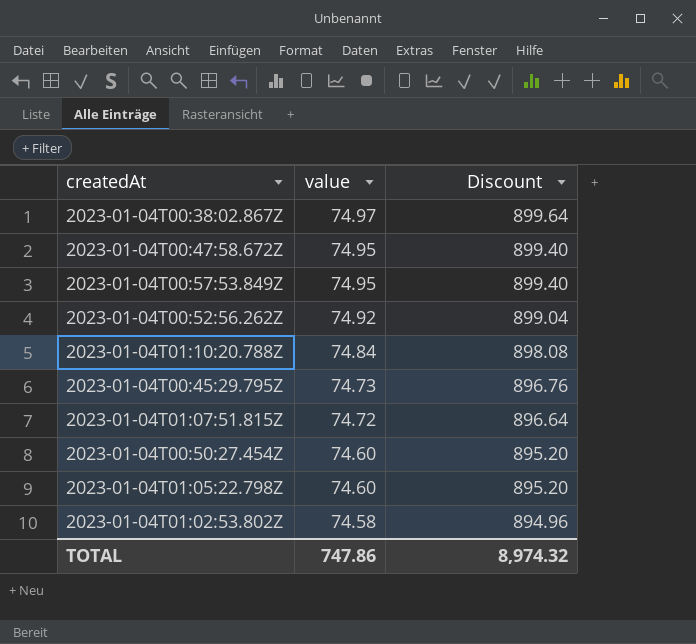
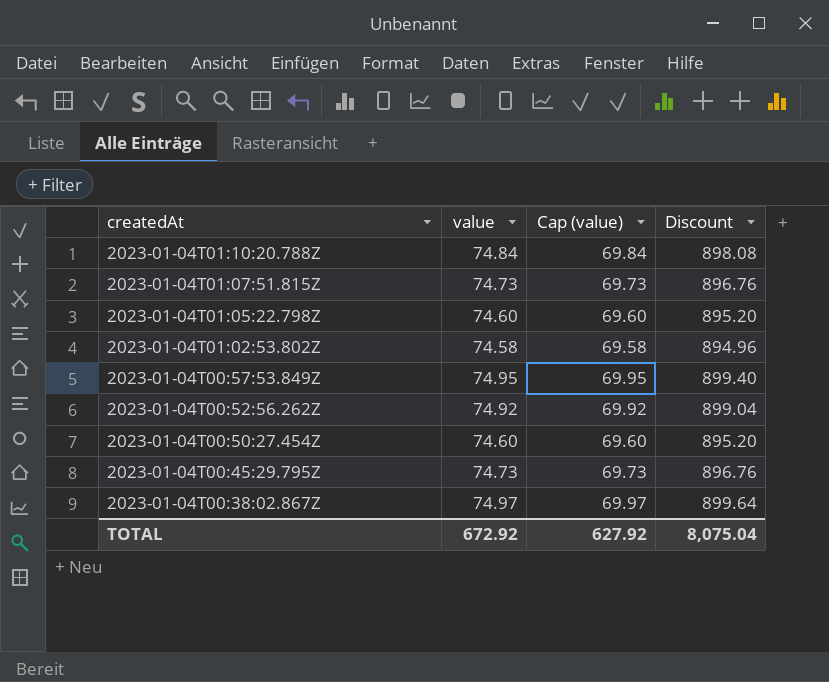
row order: value descending -> createdAt descending
column Cap (value) | formula: none -> [value] - 5
row 2023-01-04T00:47:58.672Z: 74.95 | 899.40 -> none
2023-01-04T01:07:51.815Z | value: 74.72 -> 74.73
2023-01-04T01:07:51.815Z | Discount: 896.64 -> 896.76
TOTAL | value: 747.86 -> 672.92
TOTAL | Discount: 8,974.32 -> 8,075.04

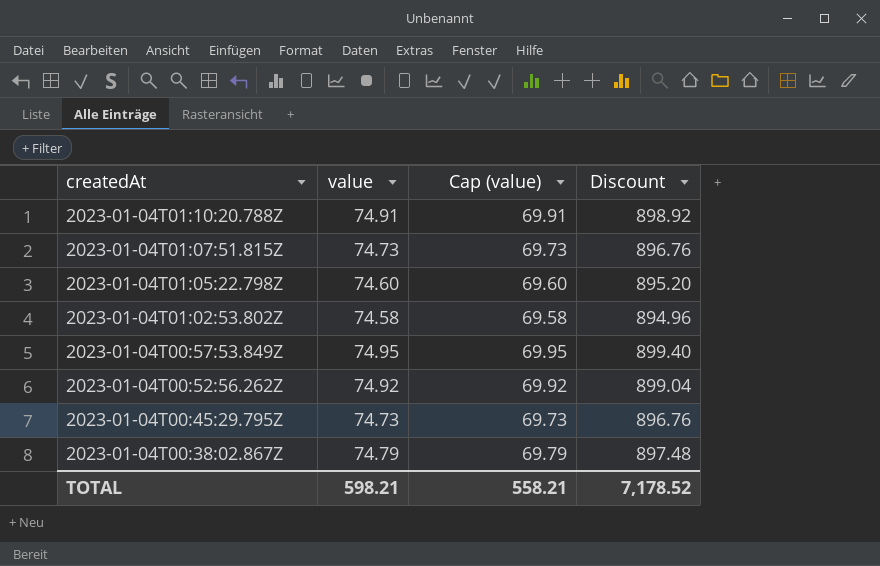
row 2023-01-04T00:50:27.454Z: 74.60 | 69.60 | 895.20 -> none
2023-01-04T01:10:20.788Z | value: 74.84 -> 74.91
2023-01-04T01:10:20.788Z | Cap (value): 69.84 -> 69.91
2023-01-04T01:10:20.788Z | Discount: 898.08 -> 898.92
2023-01-04T00:38:02.867Z | value: 74.97 -> 74.79
2023-01-04T00:38:02.867Z | Cap (value): 69.97 -> 69.79
2023-01-04T00:38:02.867Z | Discount: 899.64 -> 897.48
TOTAL | value: 672.92 -> 598.21
TOTAL | Cap (value): 627.92 -> 558.21
TOTAL | Discount: 8,075.04 -> 7,178.52

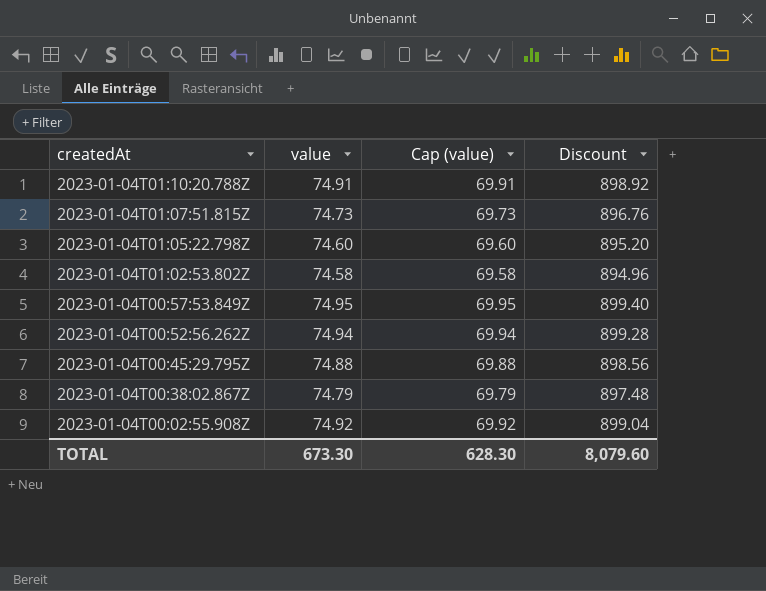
2023-01-04T00:52:56.262Z | value: 74.92 -> 74.94
2023-01-04T00:52:56.262Z | Cap (value): 69.92 -> 69.94
2023-01-04T00:52:56.262Z | Discount: 899.04 -> 899.28
2023-01-04T00:45:29.795Z | value: 74.73 -> 74.88
2023-01-04T00:45:29.795Z | Cap (value): 69.73 -> 69.88
2023-01-04T00:45:29.795Z | Discount: 896.76 -> 898.56
row 2023-01-04T00:02:55.908Z: none -> 74.92 | 69.92 | 899.04
TOTAL | value: 598.21 -> 673.30
TOTAL | Cap (value): 558.21 -> 628.30
TOTAL | Discount: 7,178.52 -> 8,079.60

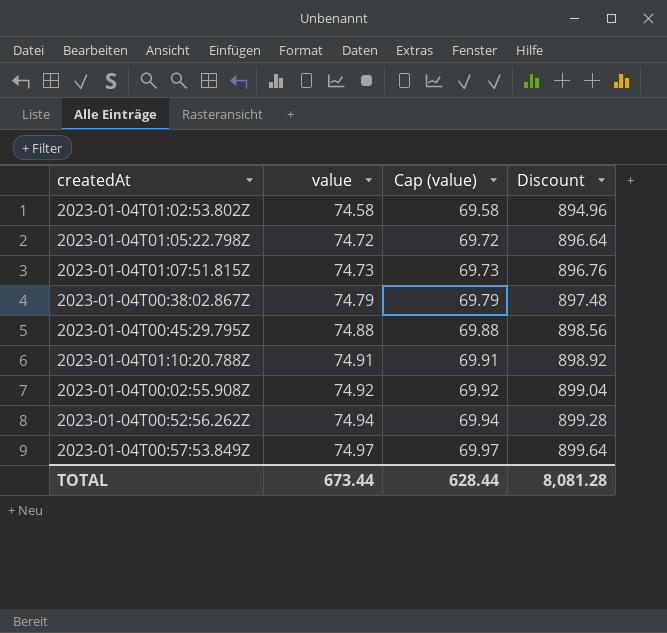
row order: createdAt descending -> value ascending
2023-01-04T01:05:22.798Z | value: 74.60 -> 74.72
2023-01-04T01:05:22.798Z | Cap (value): 69.60 -> 69.72
2023-01-04T01:05:22.798Z | Discount: 895.20 -> 896.64
2023-01-04T00:57:53.849Z | value: 74.95 -> 74.97
2023-01-04T00:57:53.849Z | Cap (value): 69.95 -> 69.97
2023-01-04T00:57:53.849Z | Discount: 899.40 -> 899.64
TOTAL | value: 673.30 -> 673.44
TOTAL | Cap (value): 628.30 -> 628.44
TOTAL | Discount: 8,079.60 -> 8,081.28

